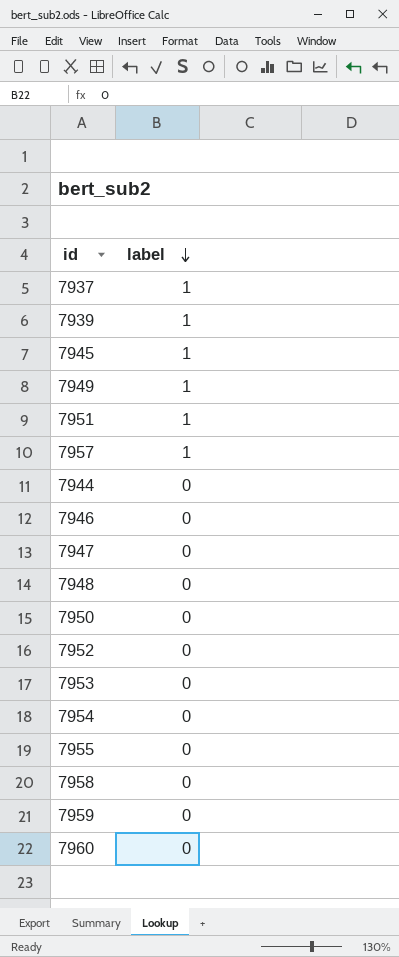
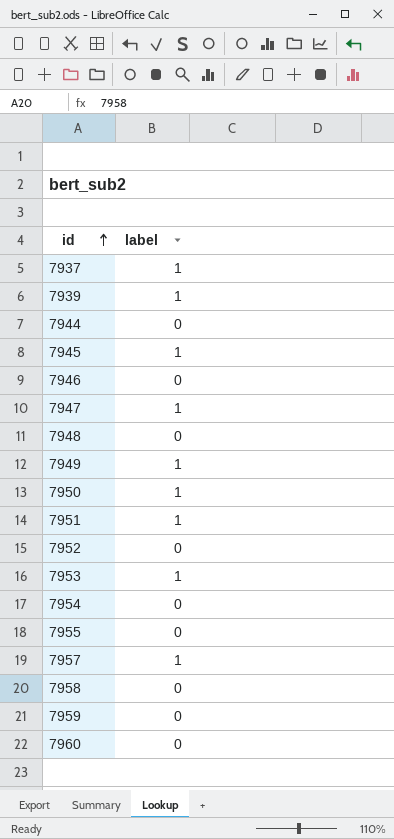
row order: label descending -> id ascending
7947 | label: 0 -> 1
7950 | label: 0 -> 1
7953 | label: 0 -> 1

